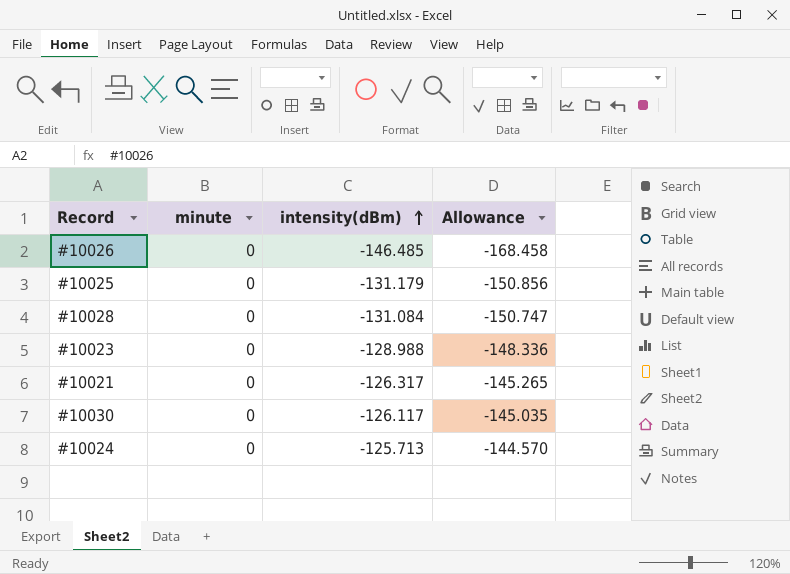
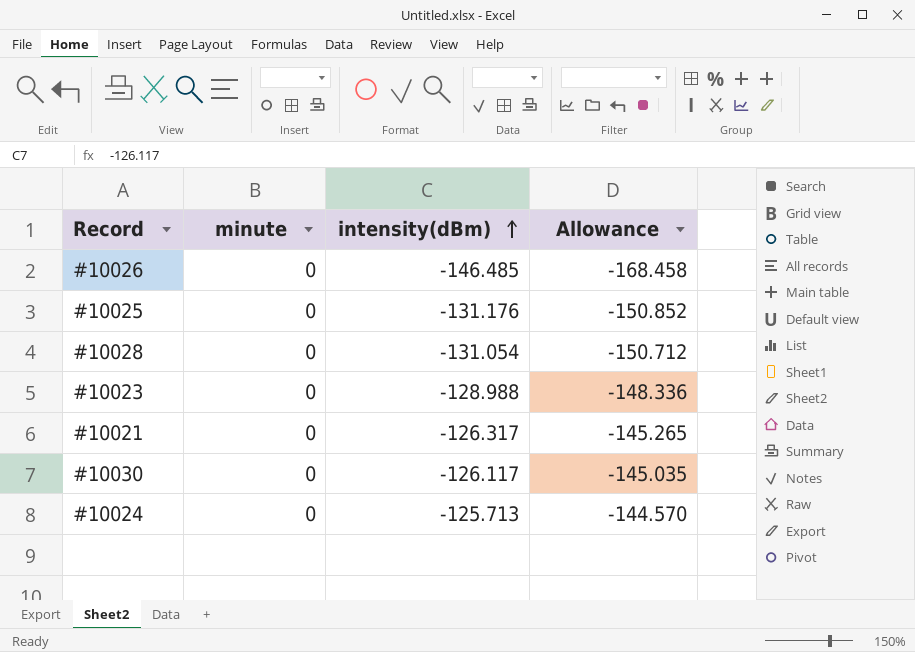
#10025 | intensity(dBm): -131.179 -> -131.176
#10025 | Allowance: -150.856 -> -150.852
#10028 | intensity(dBm): -131.084 -> -131.054
#10028 | Allowance: -150.747 -> -150.712

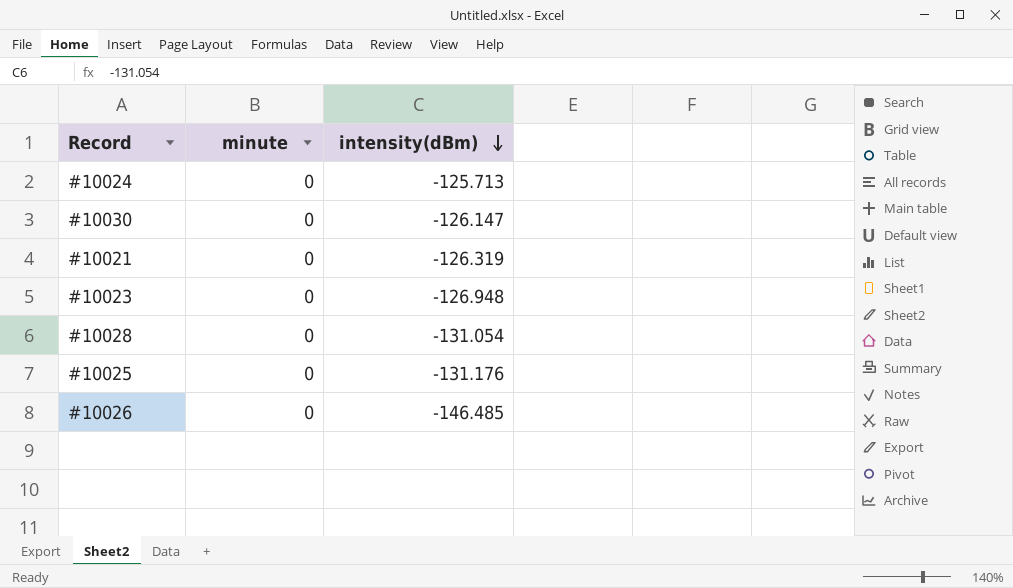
row order: intensity(dBm) ascending -> intensity(dBm) descending
column Allowance | formula: [intensity(dBm)] * 1.15 -> none
#10030 | intensity(dBm): -126.117 -> -126.147
#10021 | intensity(dBm): -126.317 -> -126.319
#10023 | intensity(dBm): -128.988 -> -126.948

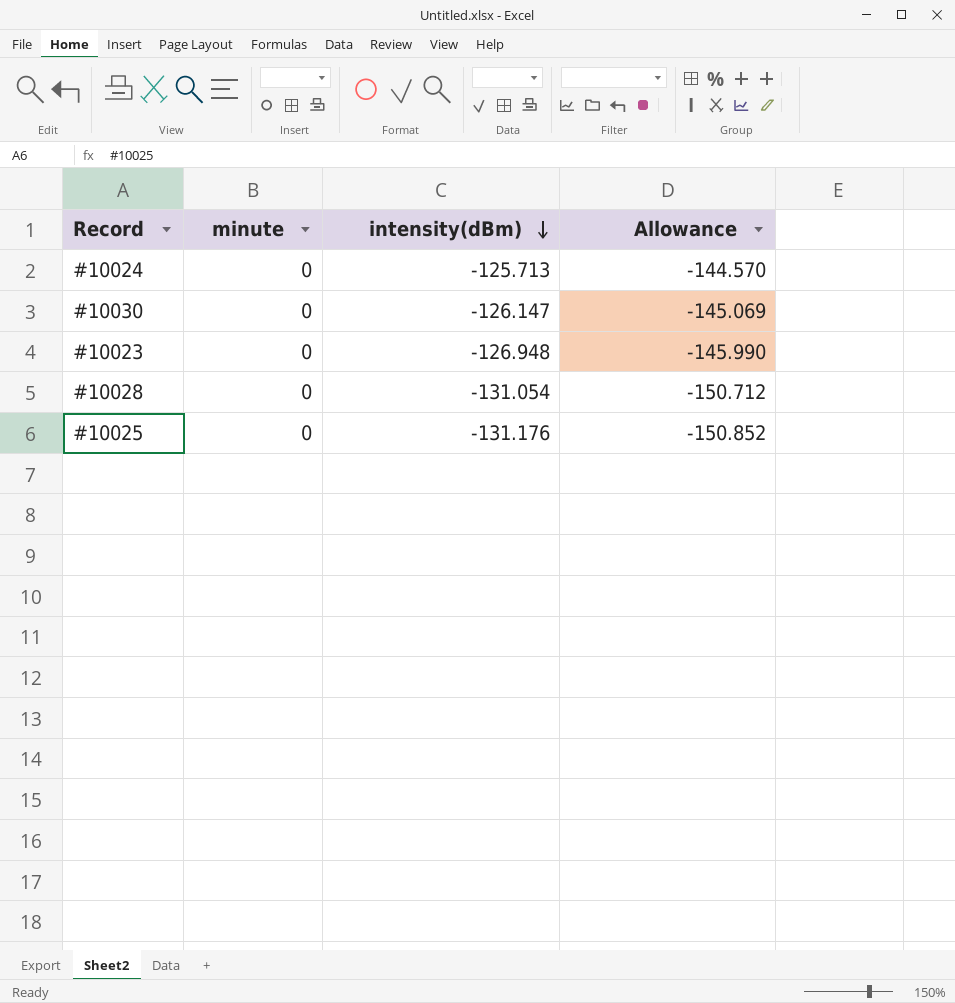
column Allowance | formula: none -> [intensity(dBm)] * 1.15
row #10021: 0 | -126.319 -> none
row #10026: 0 | -146.485 -> none

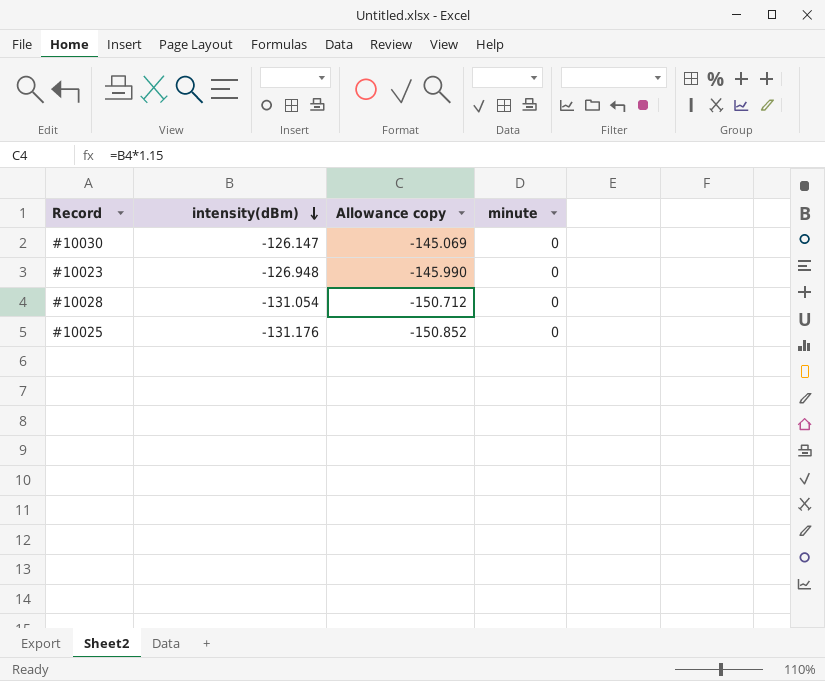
column name: Allowance -> Allowance copy
column minute | position: 2 -> 4
row #10024: 0 | -125.713 | -144.570 -> none

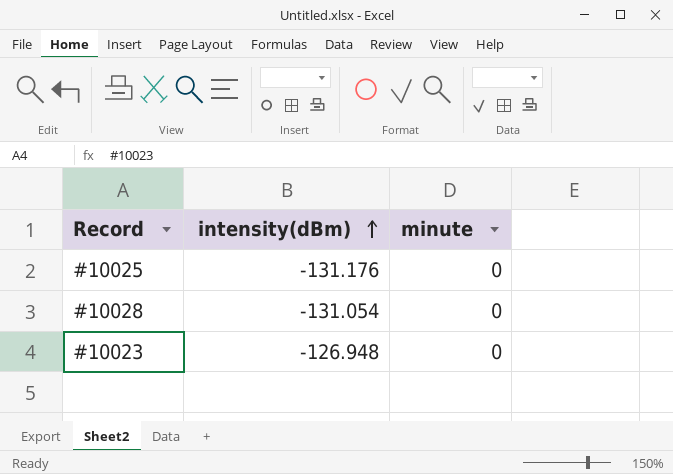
row order: intensity(dBm) descending -> intensity(dBm) ascending
column Allowance copy | formula: [intensity(dBm)] * 1.15 -> none
row #10030: -126.147 | -145.069 | 0 -> none

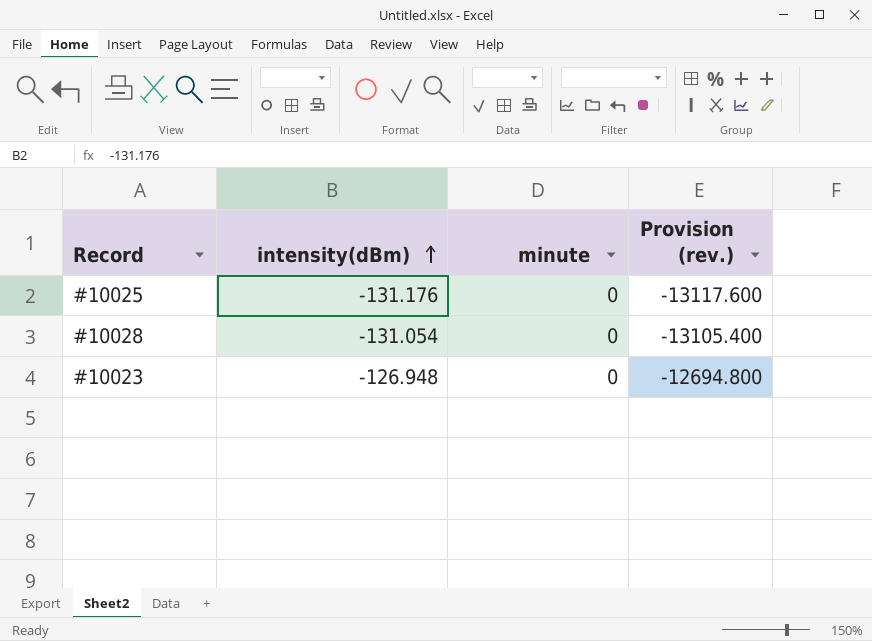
column Provision (rev.) | formula: none -> [intensity(dBm)] * 100

